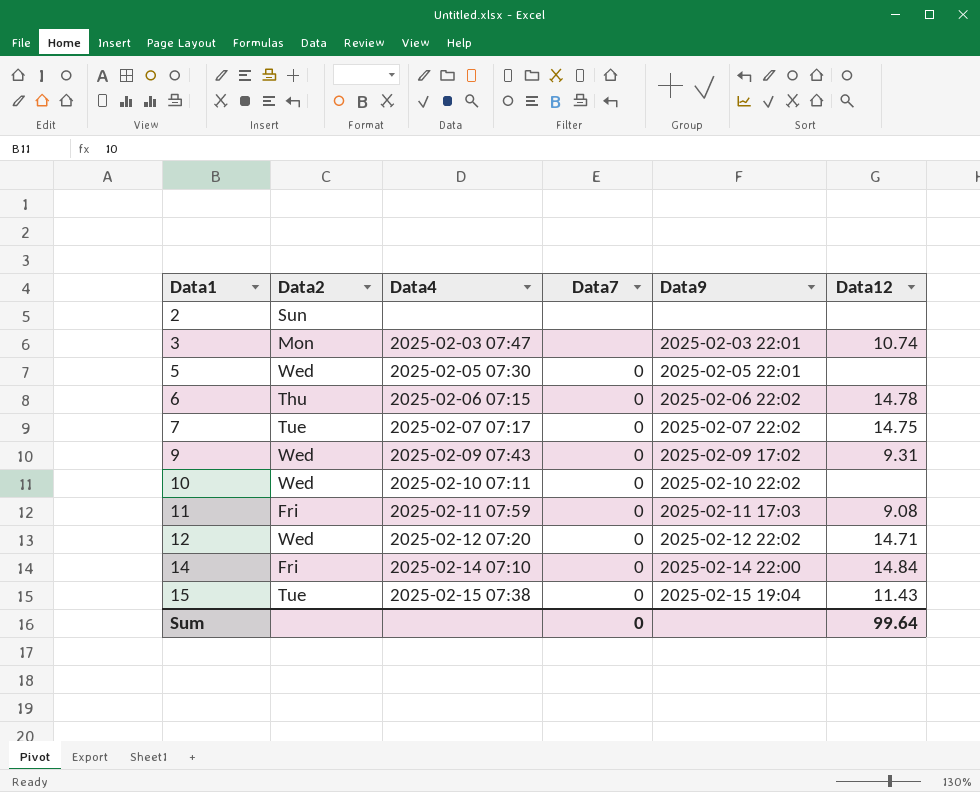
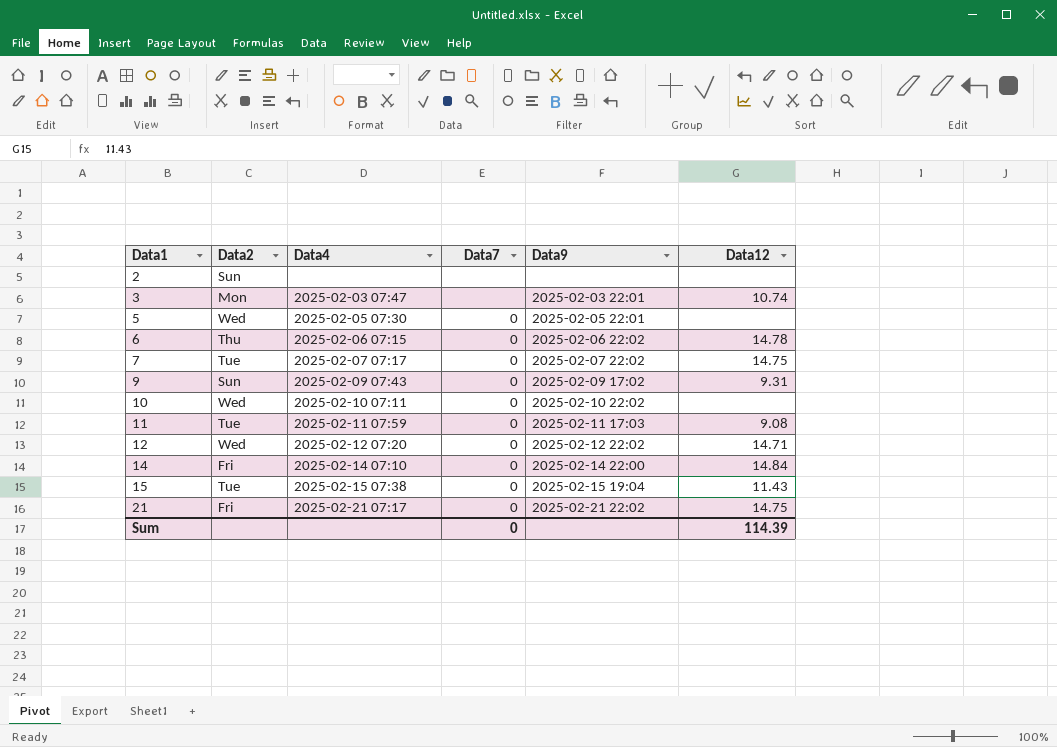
9 | Data2: Wed -> Sun
11 | Data2: Fri -> Tue
row 21: none -> Fri | 2025-02-21 07:17 | 0 | 2025-02-21 22:02 | 14.75
Sum | Data12: 99.64 -> 114.39

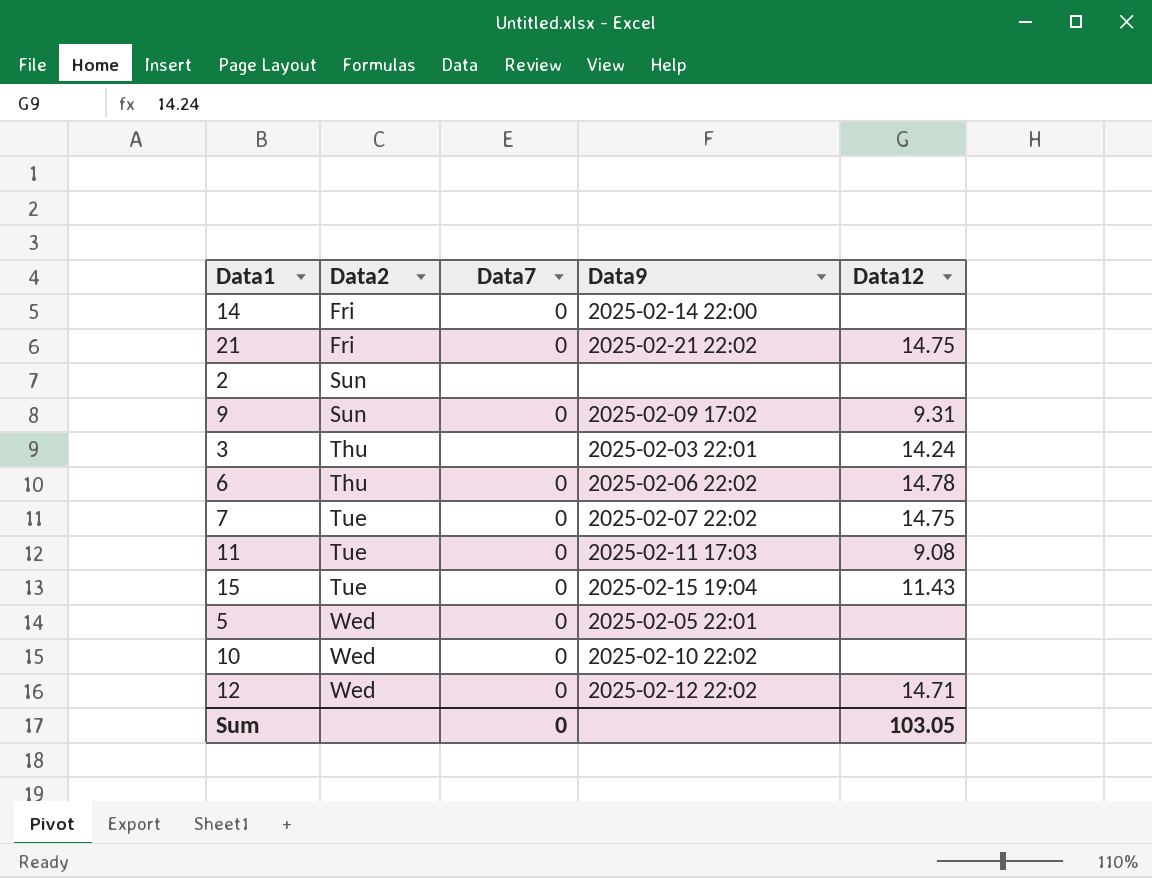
row order: Data1 ascending -> Data2 ascending
column Data4 | position: 3 -> none
14 | Data12: 14.84 -> none
3 | Data2: Mon -> Thu
3 | Data12: 10.74 -> 14.24
Sum | Data12: 114.39 -> 103.05

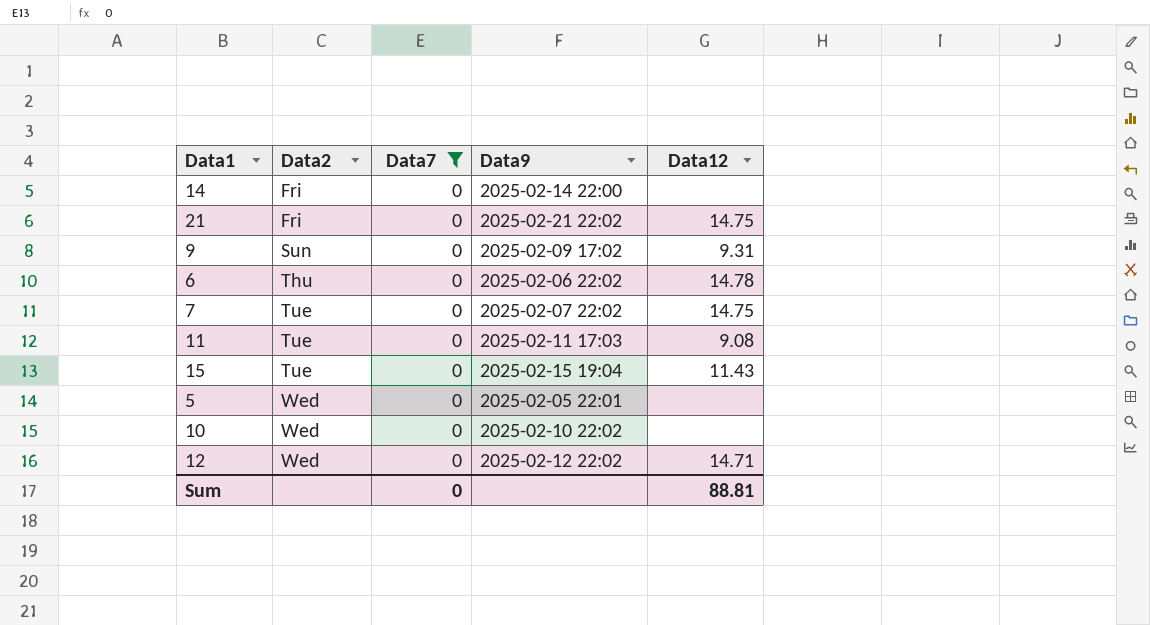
filter: none -> Data7 = 0
Sum | Data12: 103.05 -> 88.81

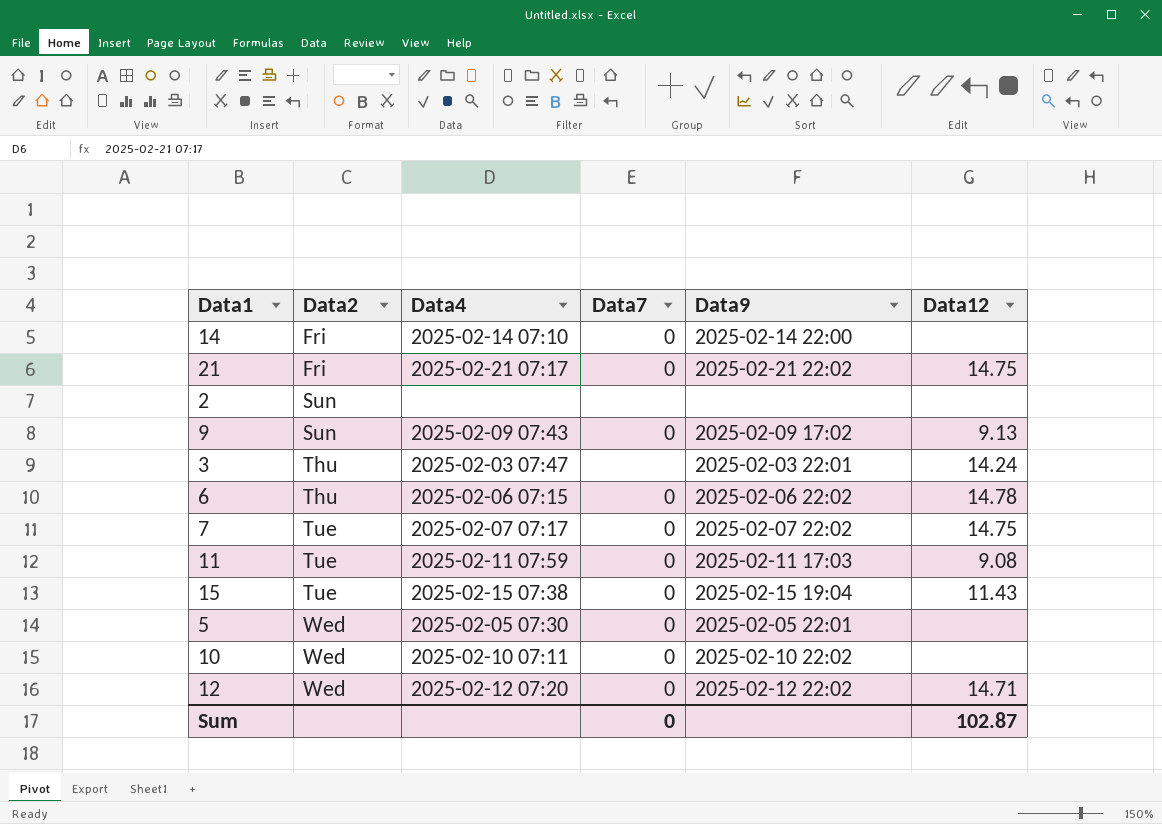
filter: Data7 = 0 -> none
column Data4 | position: none -> 3
9 | Data12: 9.31 -> 9.13
Sum | Data12: 88.81 -> 102.87

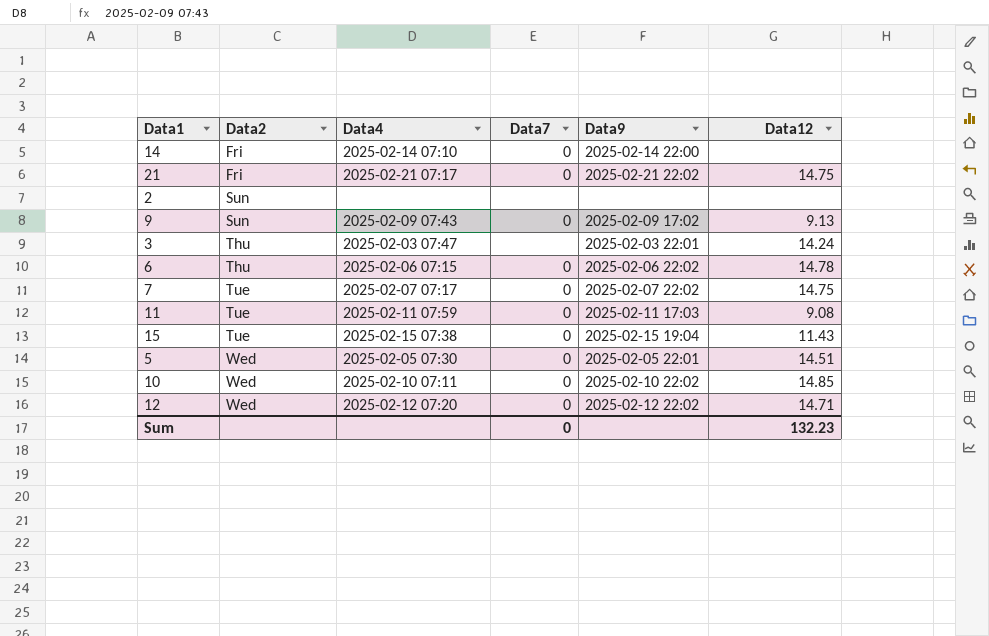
5 | Data12: none -> 14.51
10 | Data12: none -> 14.85
Sum | Data12: 102.87 -> 132.23

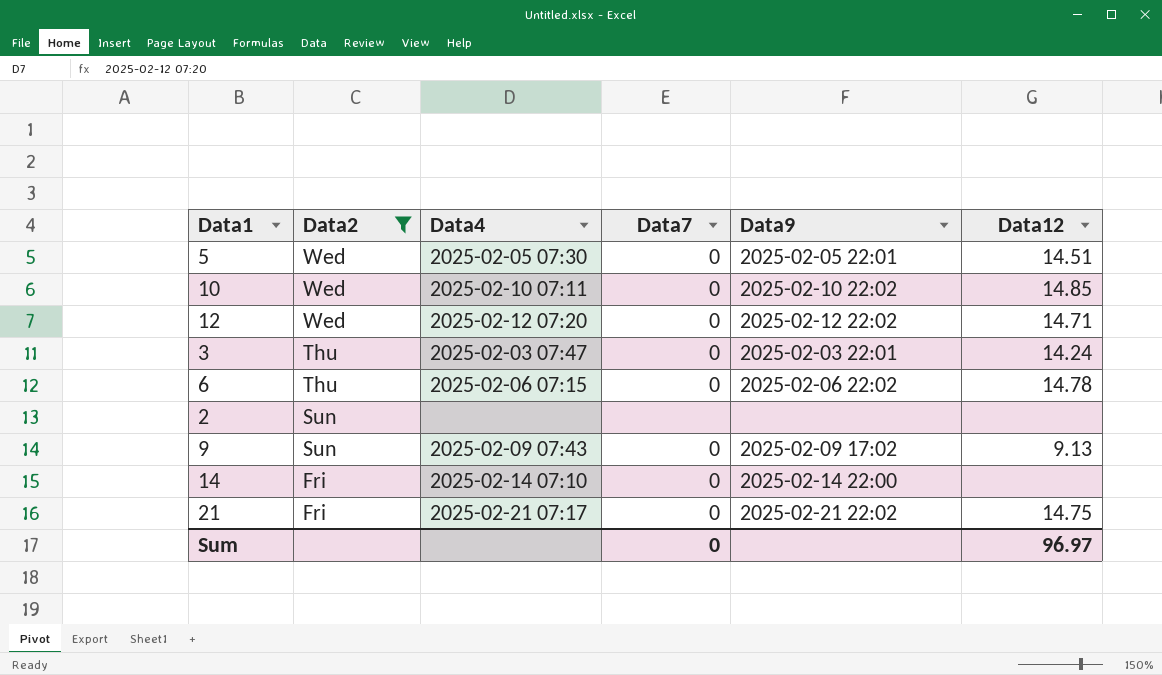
filter: none -> Data2 != Tue
row order: Data2 ascending -> Data2 descending
3 | Data7: none -> 0
Sum | Data12: 132.23 -> 96.97

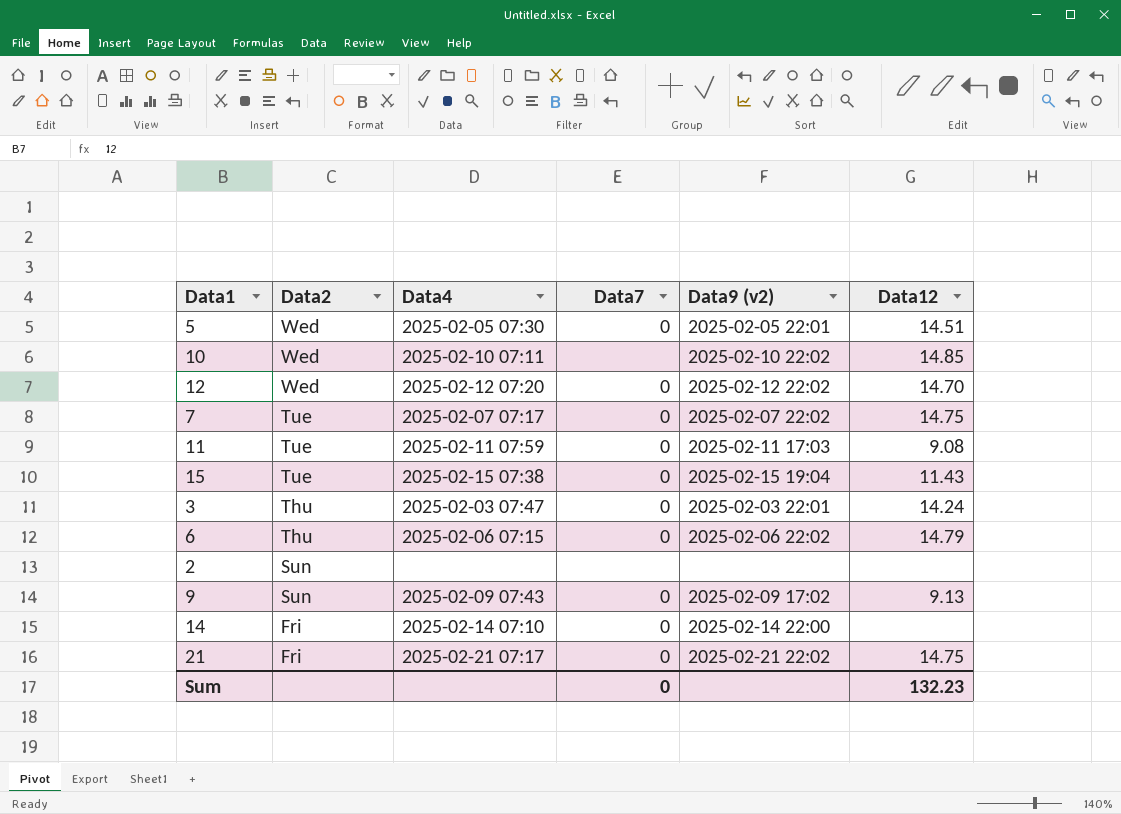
filter: Data2 != Tue -> none
column name: Data9 -> Data9 (v2)
10 | Data7: 0 -> none
12 | Data12: 14.71 -> 14.70
6 | Data12: 14.78 -> 14.79
Sum | Data12: 96.97 -> 132.23

